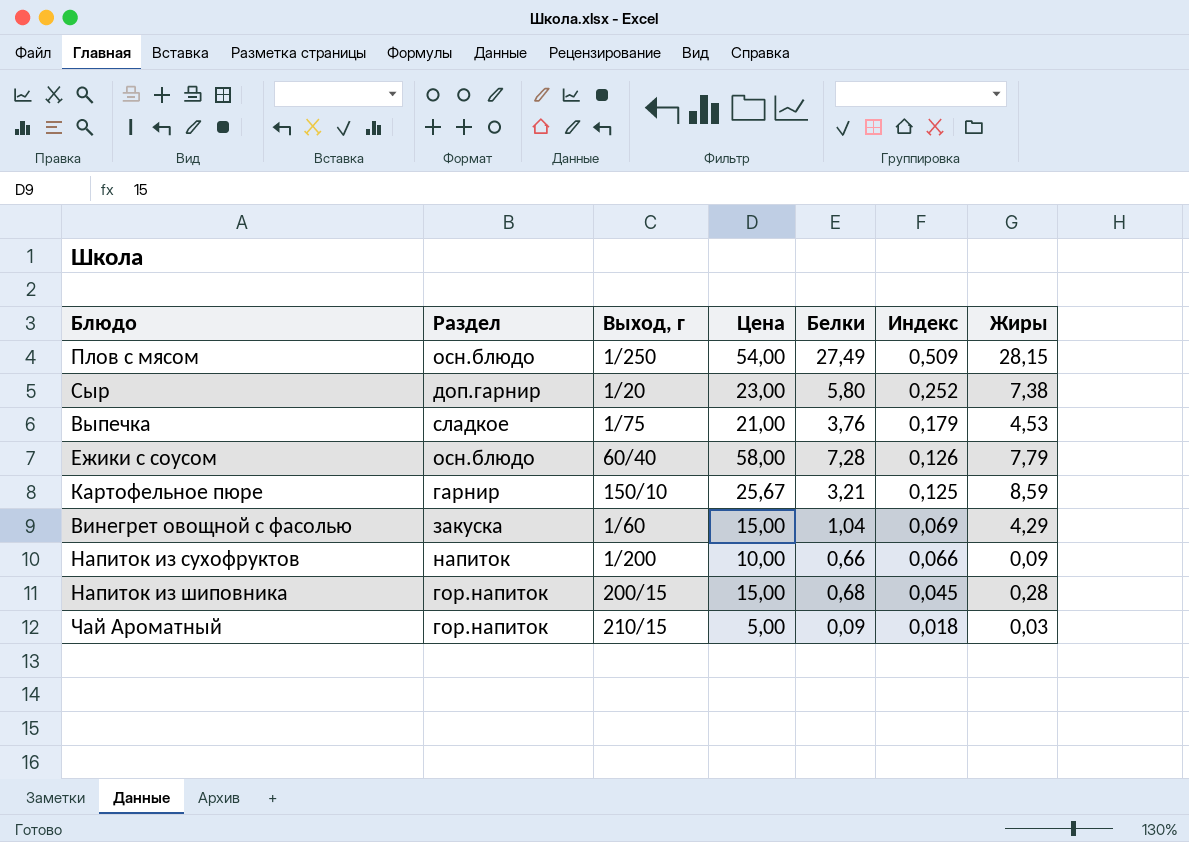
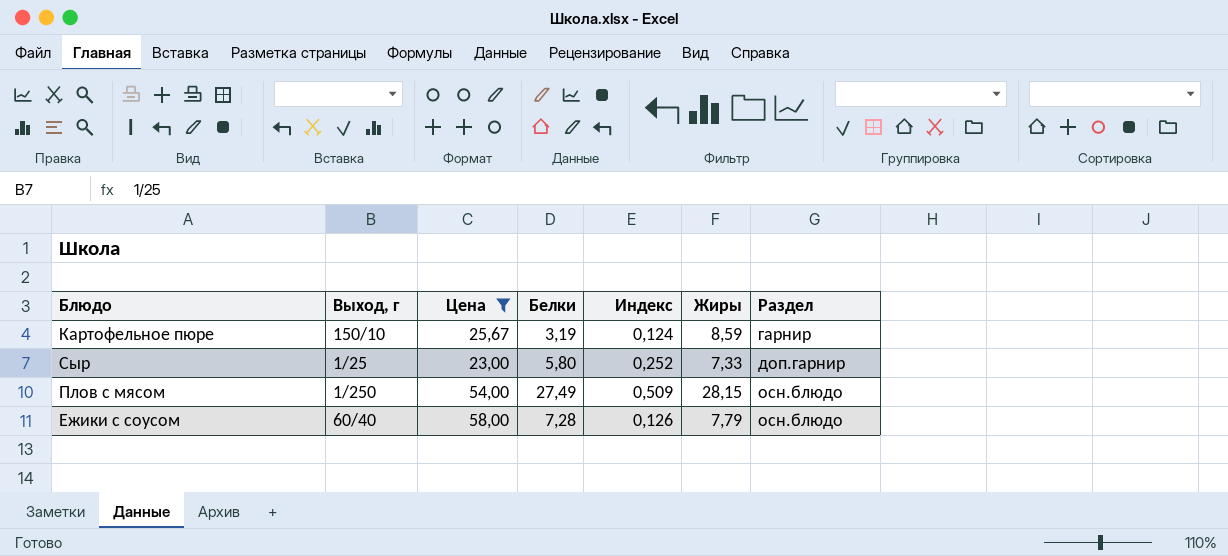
filter: none -> Цена >= 23,00
row order: Индекс descending -> Раздел ascending
column Раздел | position: 2 -> 7
Картофельное пюре | Белки: 3,21 -> 3,19
Картофельное пюре | Индекс: 0,125 -> 0,124
Сыр | Выход, г: 1/20 -> 1/25
Сыр | Жиры: 7,38 -> 7,33

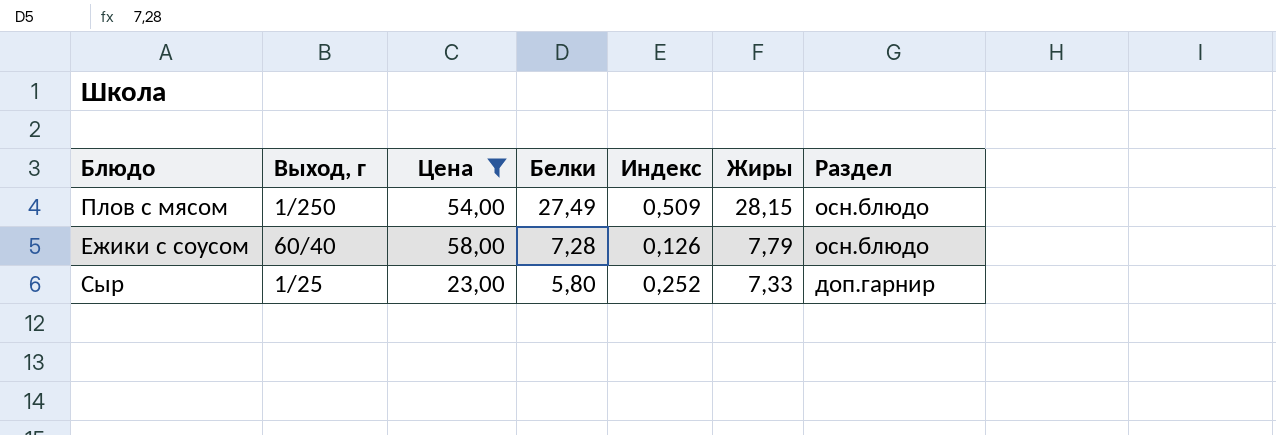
row order: Раздел ascending -> Белки descending
row Картофельное пюре: 150/10 | 25,67 | 3,19 | 0,124 | 8,59 | гарнир -> none

